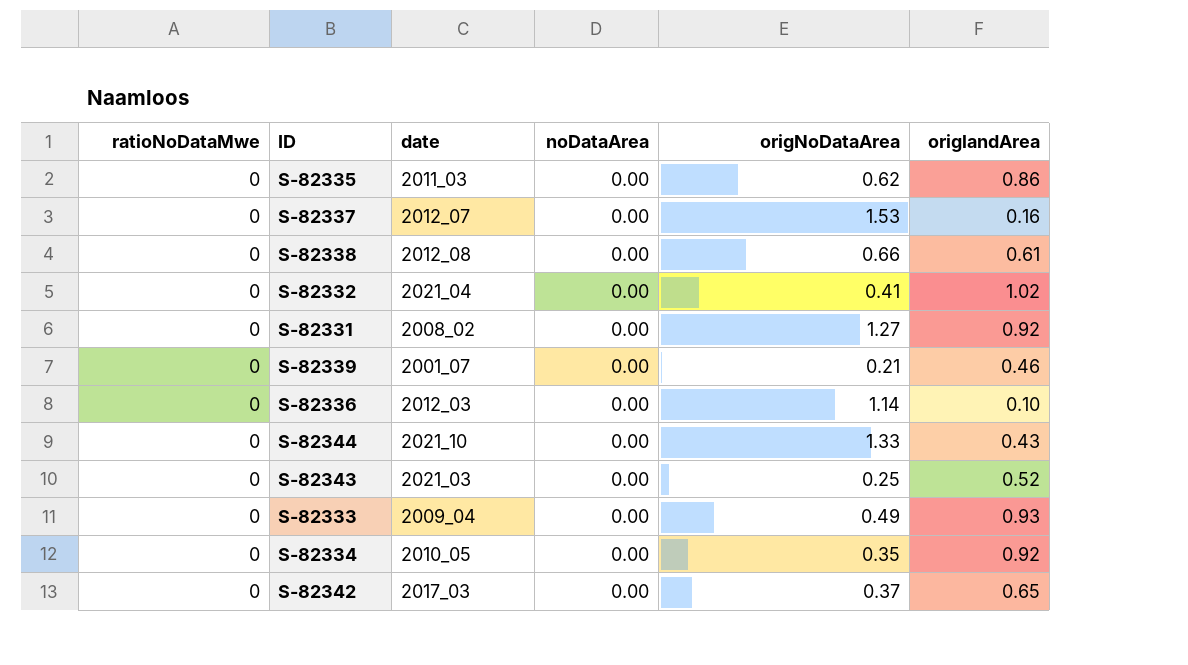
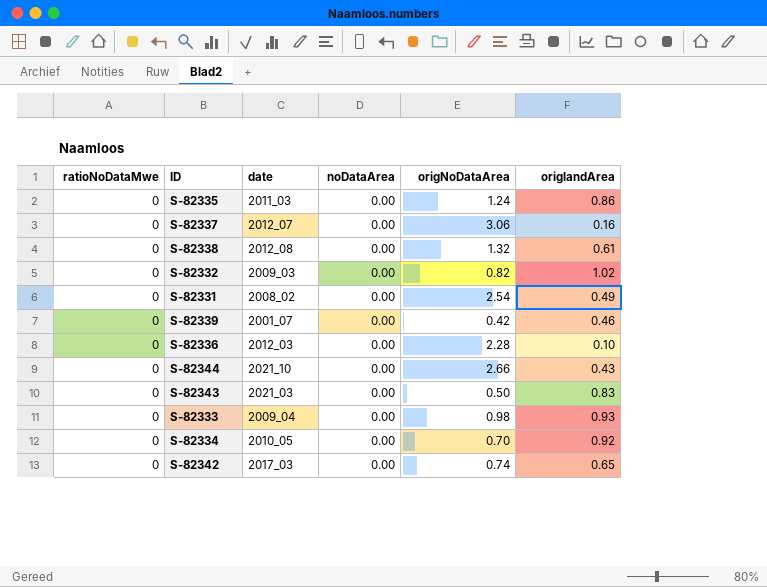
S-82335 | origNoDataArea: 0.62 -> 1.24
S-82337 | origNoDataArea: 1.53 -> 3.06
S-82338 | origNoDataArea: 0.66 -> 1.32
S-82332 | date: 2021_04 -> 2009_03
S-82332 | origNoDataArea: 0.41 -> 0.82
S-82331 | origNoDataArea: 1.27 -> 2.54
S-82331 | origlandArea: 0.92 -> 0.49
S-82339 | origNoDataArea: 0.21 -> 0.42
S-82336 | origNoDataArea: 1.14 -> 2.28
S-82344 | origNoDataArea: 1.33 -> 2.66
S-82343 | origNoDataArea: 0.25 -> 0.50
S-82343 | origlandArea: 0.52 -> 0.83
S-82333 | origNoDataArea: 0.49 -> 0.98
S-82334 | origNoDataArea: 0.35 -> 0.70
S-82342 | origNoDataArea: 0.37 -> 0.74

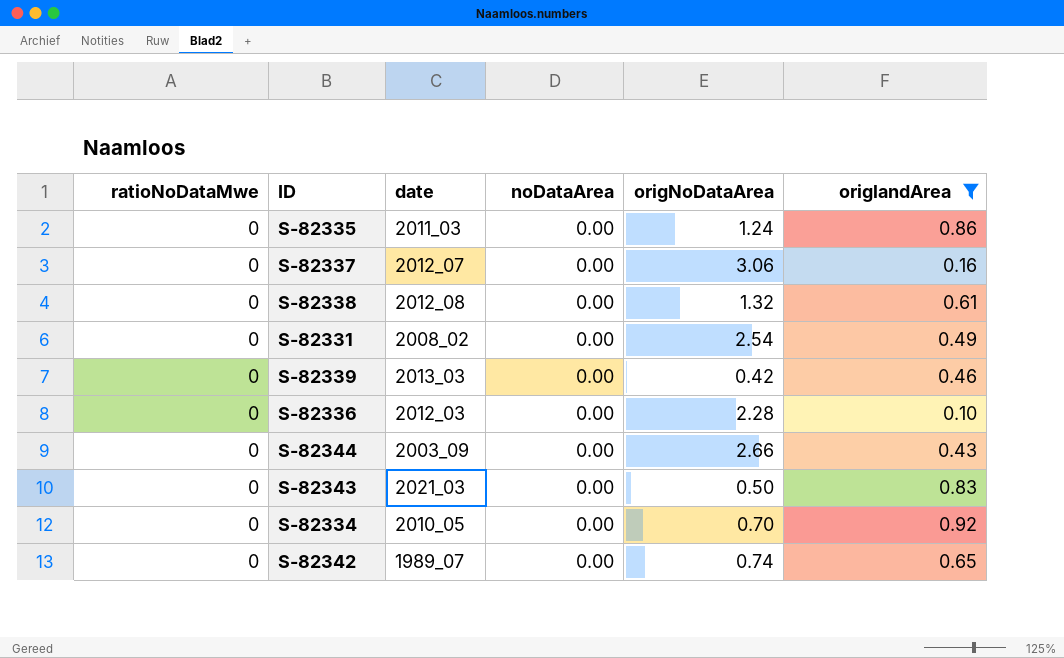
filter: none -> origlandArea <= 0.92
S-82339 | date: 2001_07 -> 2013_03
S-82344 | date: 2021_10 -> 2003_09
S-82342 | date: 2017_03 -> 1989_07

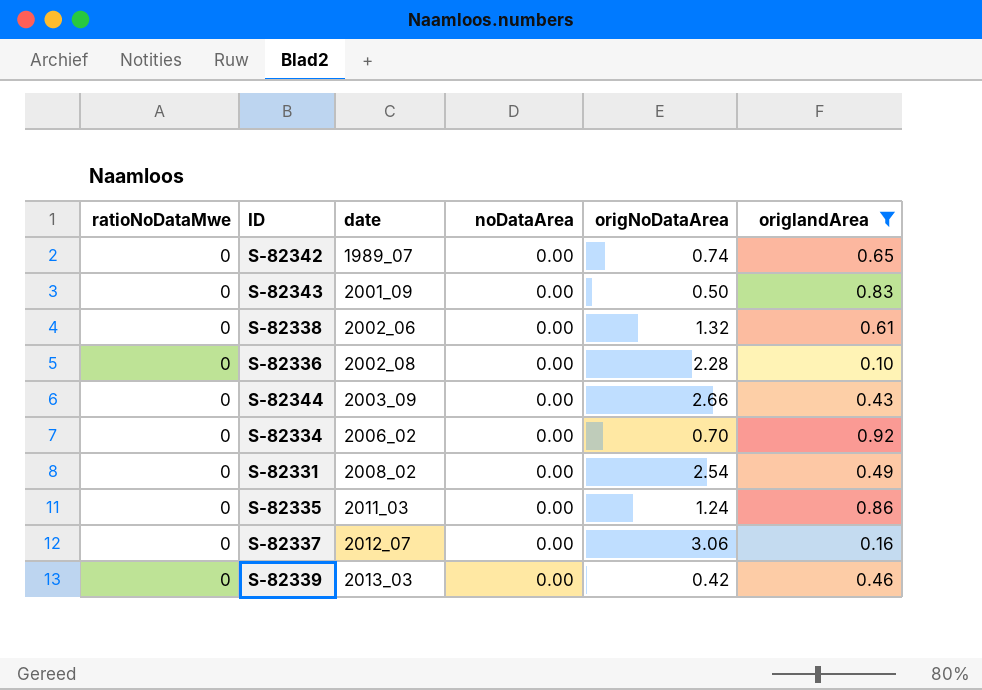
row order: none -> date ascending
S-82343 | date: 2021_03 -> 2001_09
S-82338 | date: 2012_08 -> 2002_06
S-82336 | date: 2012_03 -> 2002_08
S-82334 | date: 2010_05 -> 2006_02

